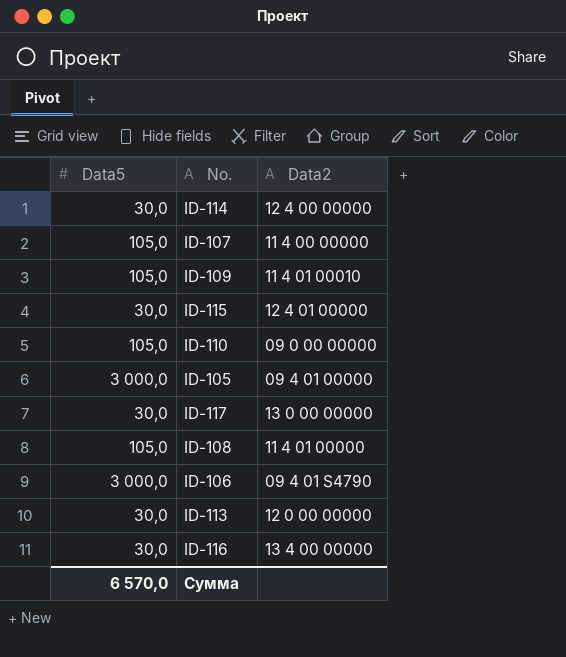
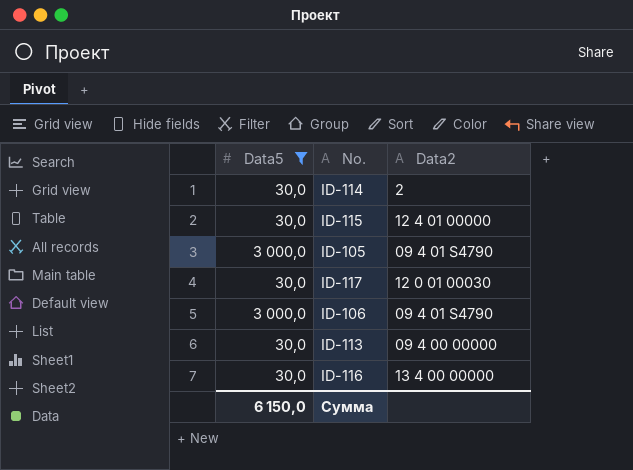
filter: none -> Data5 != 105,0
ID-114 | Data2: 12 4 00 00000 -> 2
ID-105 | Data2: 09 4 01 00000 -> 09 4 01 S4790
ID-117 | Data2: 13 0 00 00000 -> 12 0 01 00030
ID-113 | Data2: 12 0 00 00000 -> 09 4 00 00000
Сумма | Data5: 6 570,0 -> 6 150,0

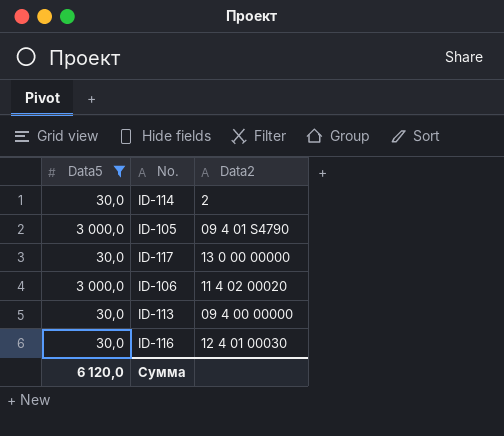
row ID-115: 30,0 | 12 4 01 00000 -> none
ID-117 | Data2: 12 0 01 00030 -> 13 0 00 00000
ID-106 | Data2: 09 4 01 S4790 -> 11 4 02 00020
ID-116 | Data2: 13 4 00 00000 -> 12 4 01 00030
Сумма | Data5: 6 150,0 -> 6 120,0

